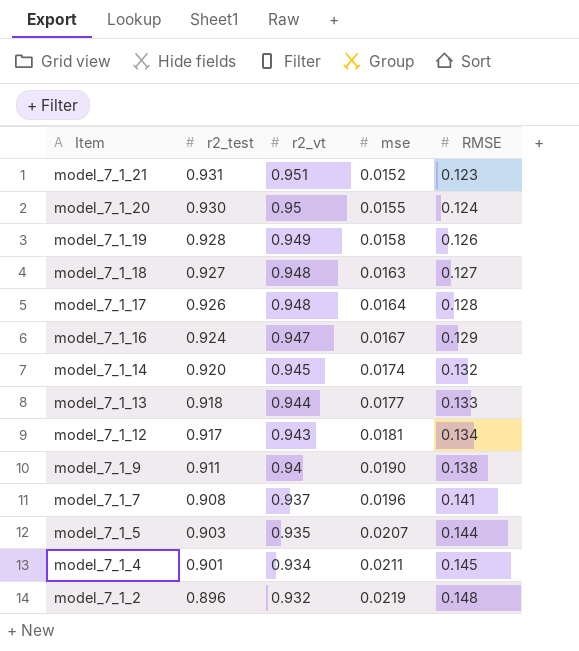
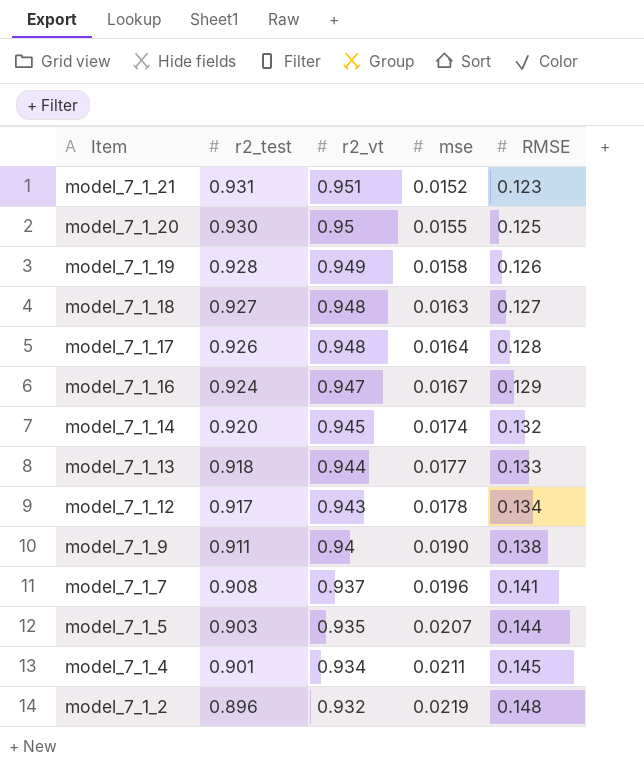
model_7_1_20 | RMSE: 0.124 -> 0.125
model_7_1_12 | mse: 0.0181 -> 0.0178

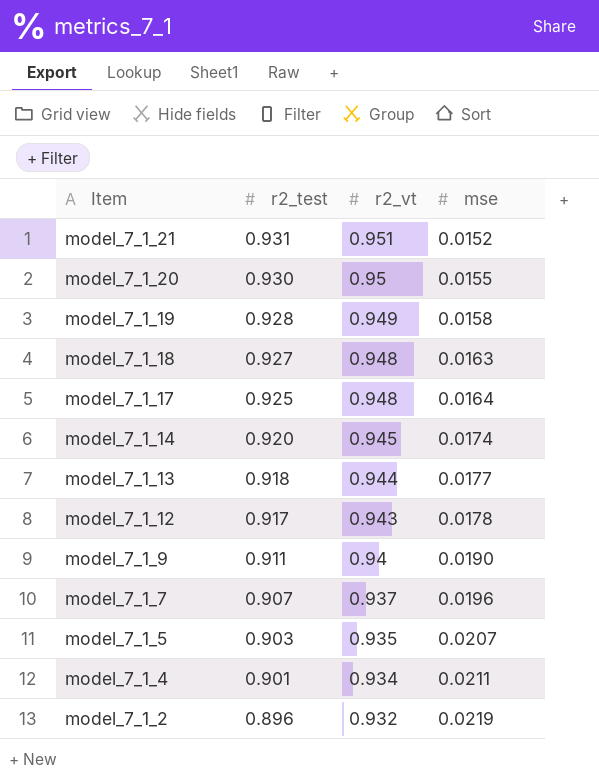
column RMSE | position: 5 -> none
row model_7_1_16: 0.924 | 0.947 | 0.0167 | 0.129 -> none
model_7_1_17 | r2_test: 0.926 -> 0.925
model_7_1_7 | r2_test: 0.908 -> 0.907

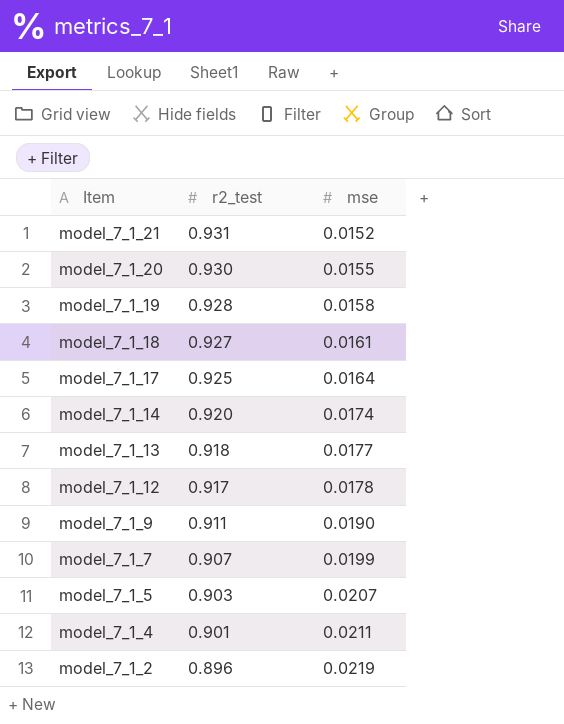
column r2_vt | position: 3 -> none
model_7_1_18 | mse: 0.0163 -> 0.0161
model_7_1_7 | mse: 0.0196 -> 0.0199

